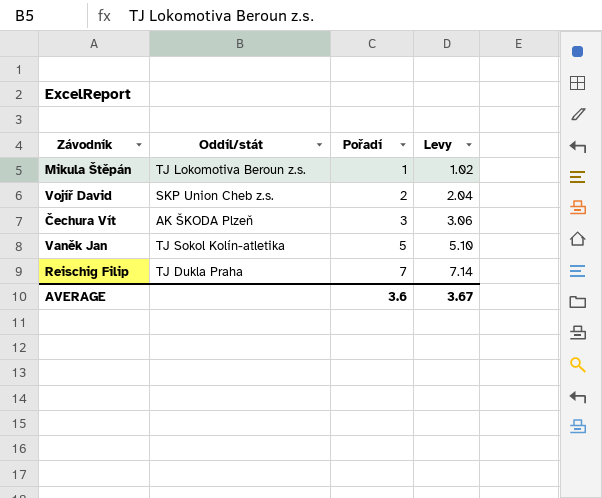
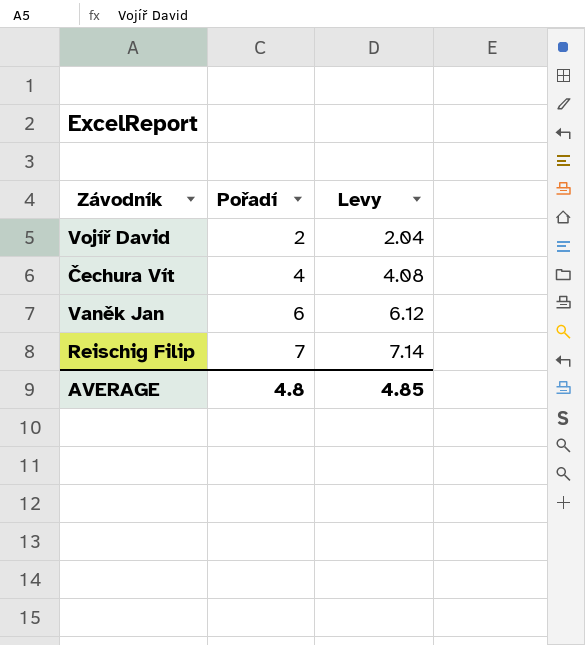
column Oddíl/stát | position: 2 -> none
row Mikula Štěpán: TJ Lokomotiva Beroun z.s. | 1 | 1.02 -> none
Čechura Vít | Pořadí: 3 -> 4
Čechura Vít | Levy: 3.06 -> 4.08
Vaněk Jan | Pořadí: 5 -> 6
Vaněk Jan | Levy: 5.10 -> 6.12
AVERAGE | Pořadí: 3.6 -> 4.8
AVERAGE | Levy: 3.67 -> 4.85

